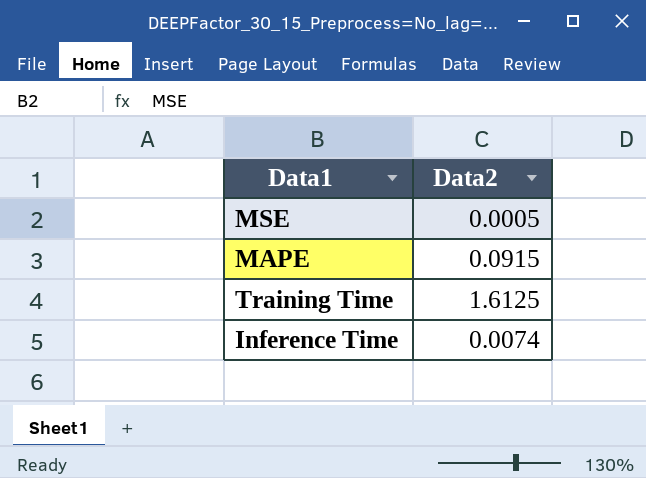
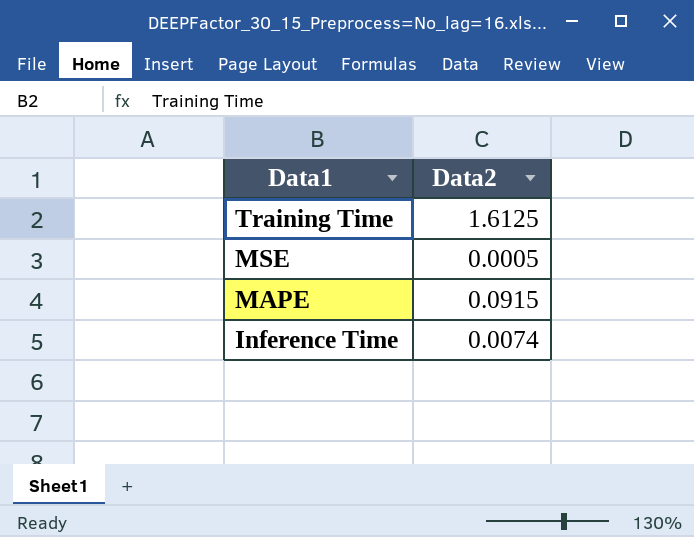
row order: none -> Data1 descending

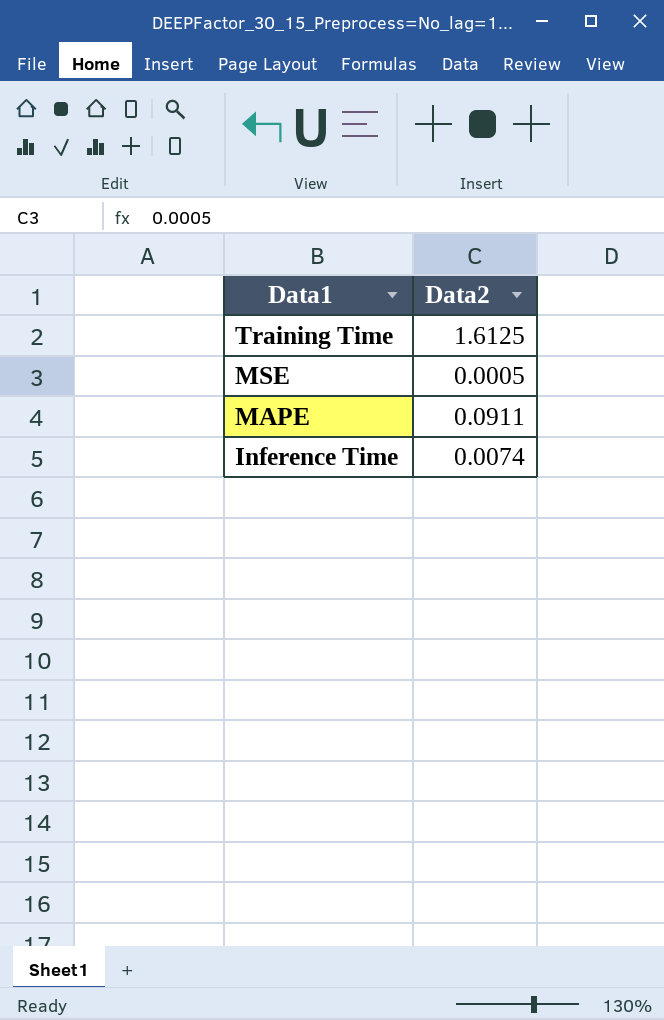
MAPE | Data2: 0.0915 -> 0.0911

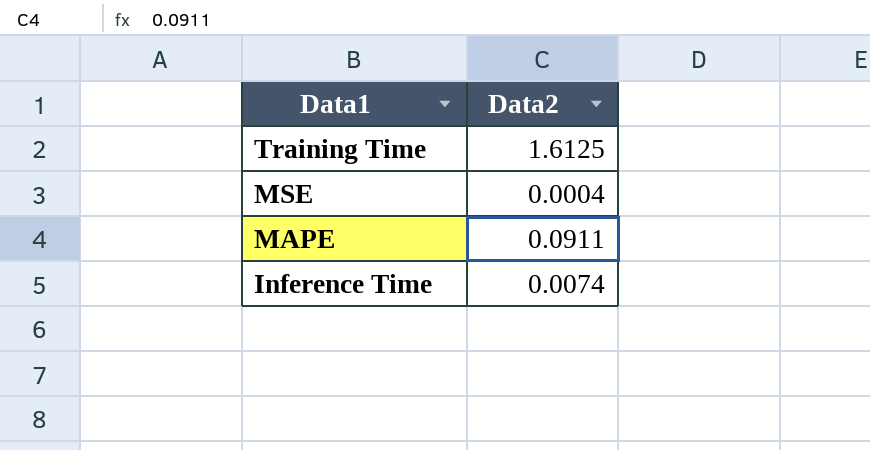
MSE | Data2: 0.0005 -> 0.0004

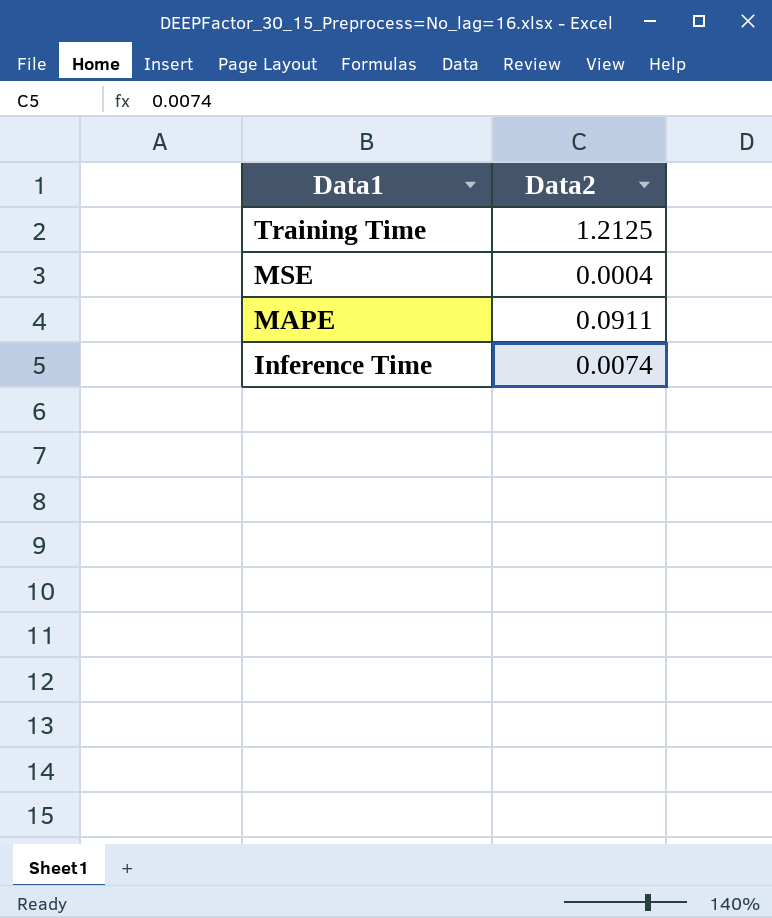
Training Time | Data2: 1.6125 -> 1.2125

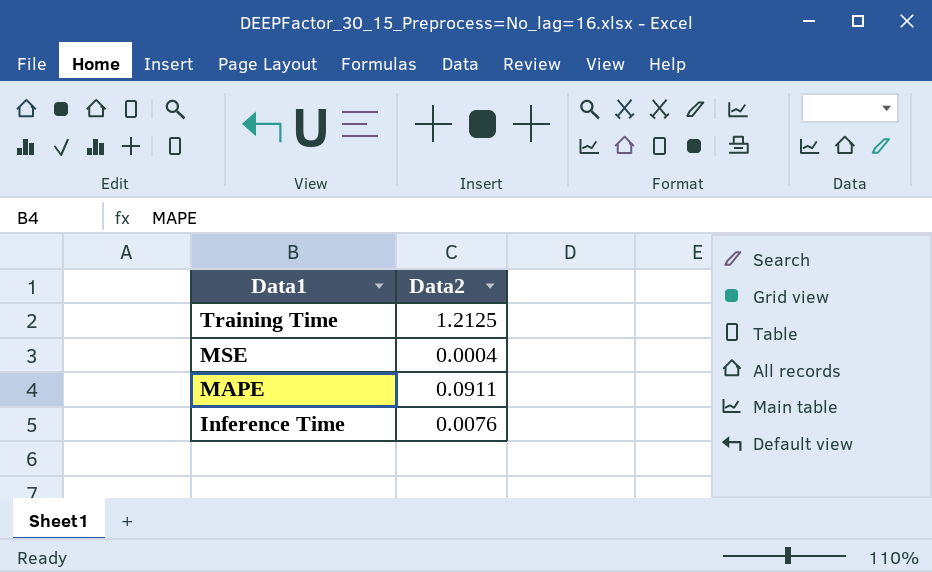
Inference Time | Data2: 0.0074 -> 0.0076

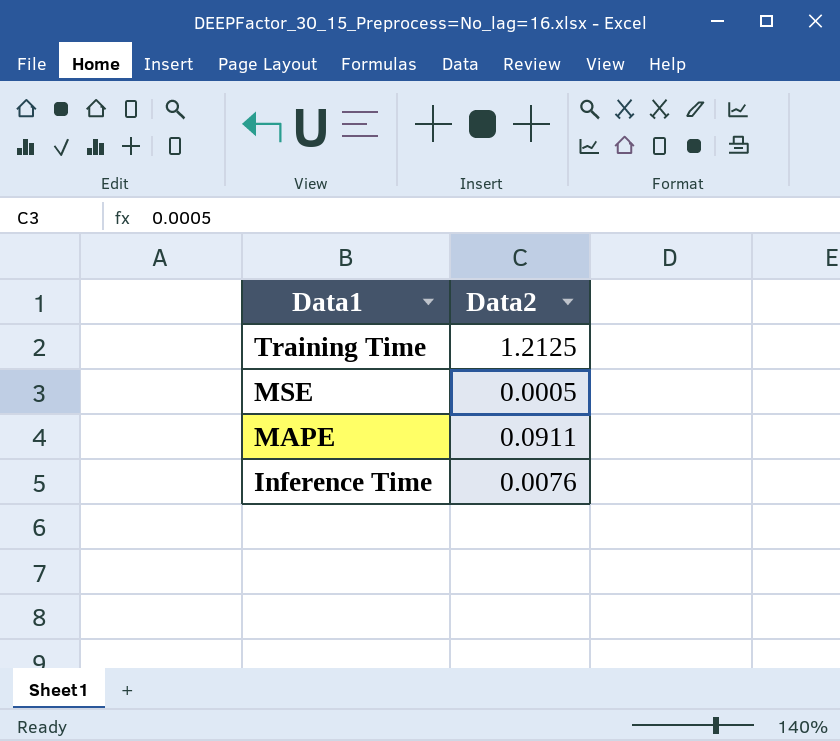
MSE | Data2: 0.0004 -> 0.0005

